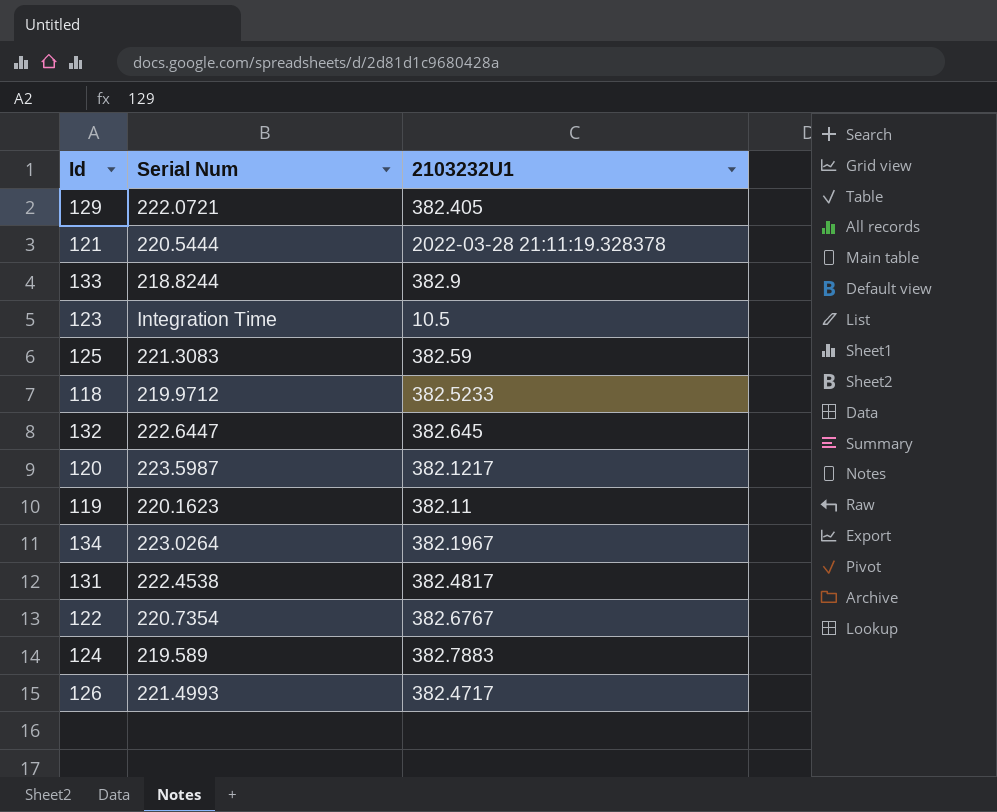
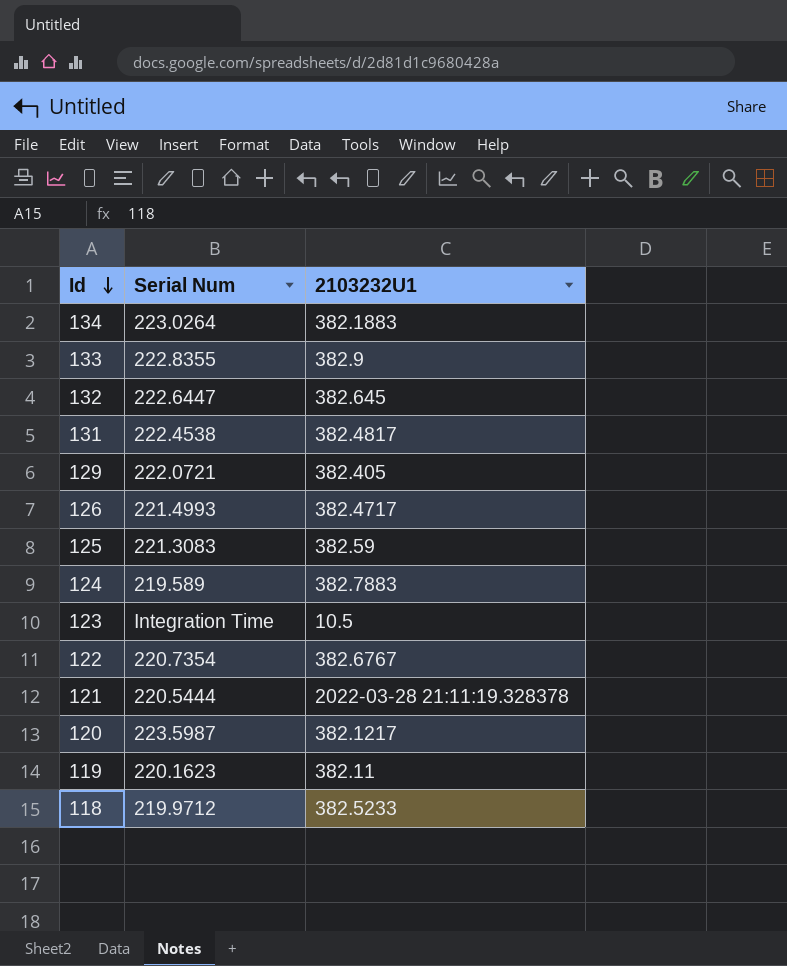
row order: none -> Id descending
134 | 2103232U1: 382.1967 -> 382.1883
133 | Serial Num: 218.8244 -> 222.8355

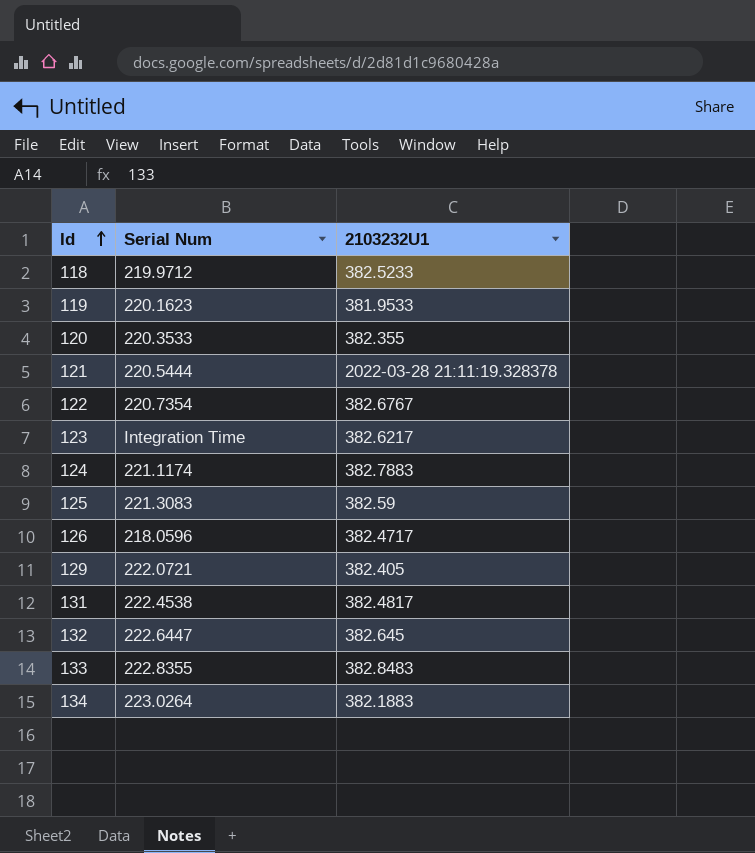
row order: Id descending -> Id ascending
119 | 2103232U1: 382.11 -> 381.9533
120 | Serial Num: 223.5987 -> 220.3533
120 | 2103232U1: 382.1217 -> 382.355
123 | 2103232U1: 10.5 -> 382.6217
124 | Serial Num: 219.589 -> 221.1174
126 | Serial Num: 221.4993 -> 218.0596
133 | 2103232U1: 382.9 -> 382.8483

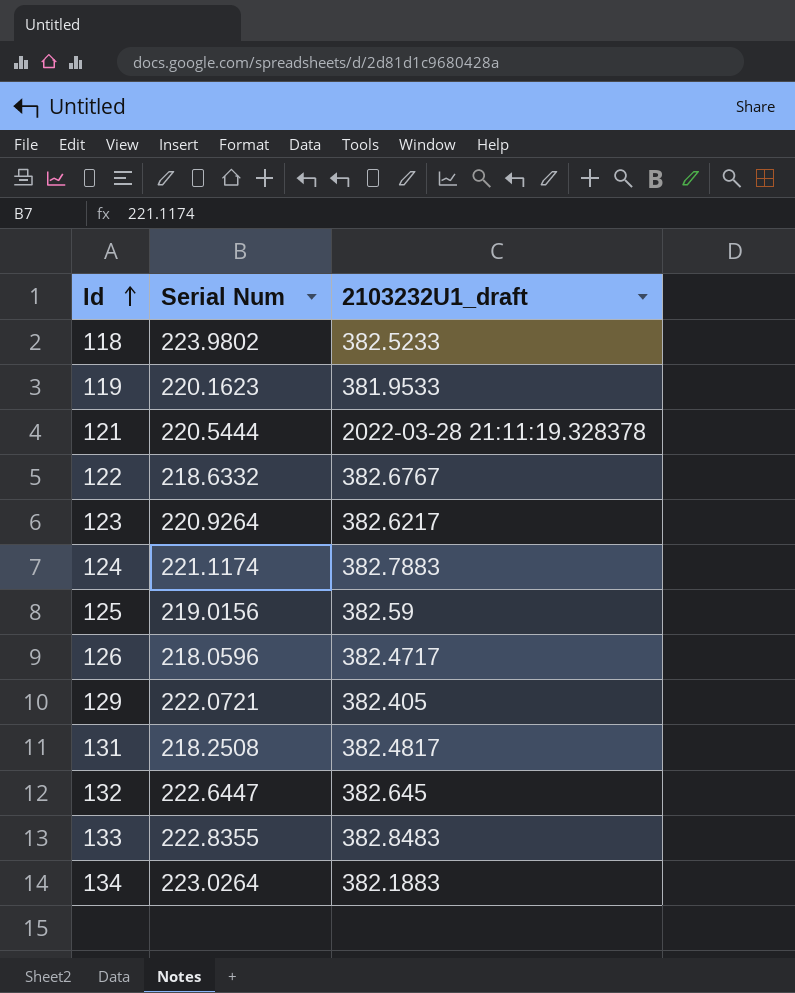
column name: 2103232U1 -> 2103232U1_draft
row 120: 220.3533 | 382.355 -> none
118 | Serial Num: 219.9712 -> 223.9802
122 | Serial Num: 220.7354 -> 218.6332
123 | Serial Num: Integration Time -> 220.9264
125 | Serial Num: 221.3083 -> 219.0156
131 | Serial Num: 222.4538 -> 218.2508

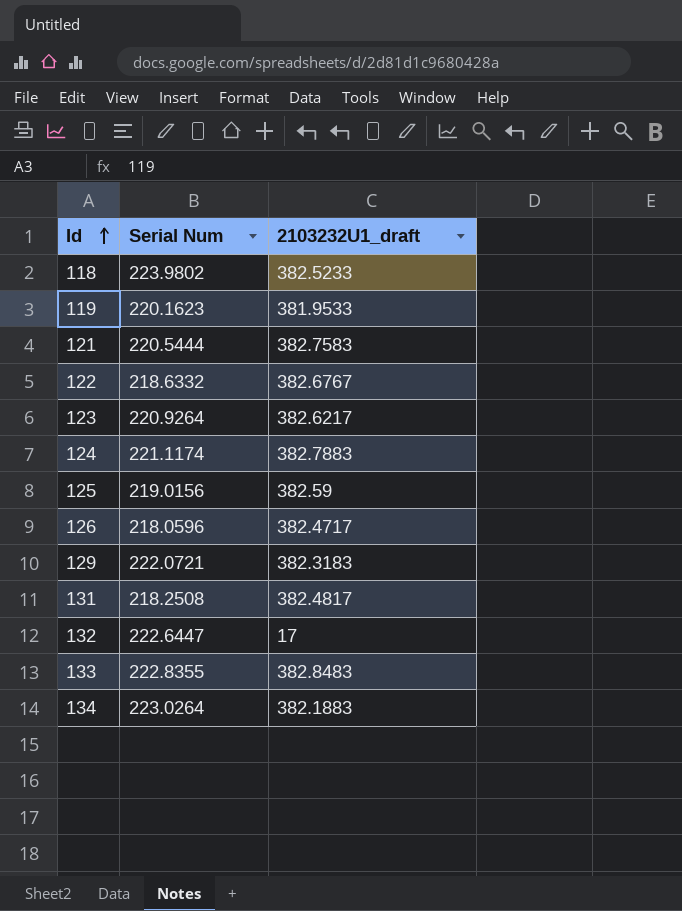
121 | 2103232U1_draft: 2022-03-28 21:11:19.328378 -> 382.7583
129 | 2103232U1_draft: 382.405 -> 382.3183
132 | 2103232U1_draft: 382.645 -> 17

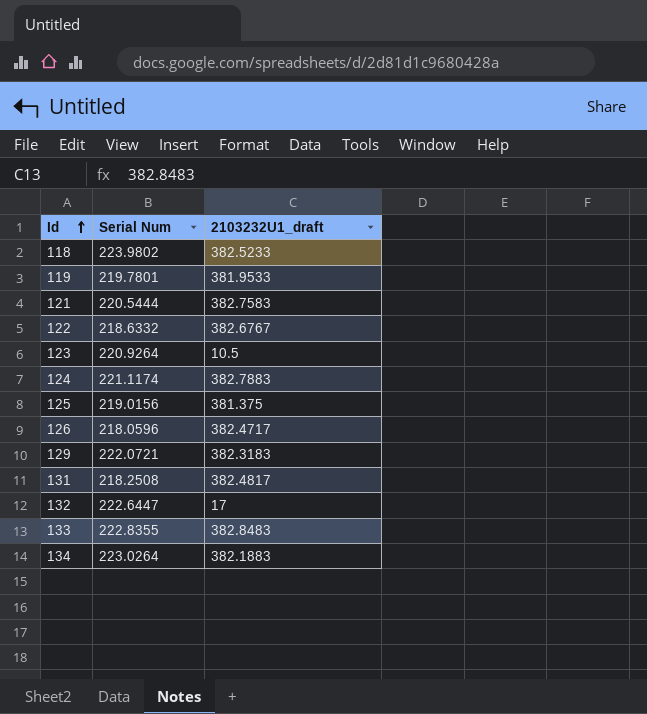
119 | Serial Num: 220.1623 -> 219.7801
123 | 2103232U1_draft: 382.6217 -> 10.5
125 | 2103232U1_draft: 382.59 -> 381.375

